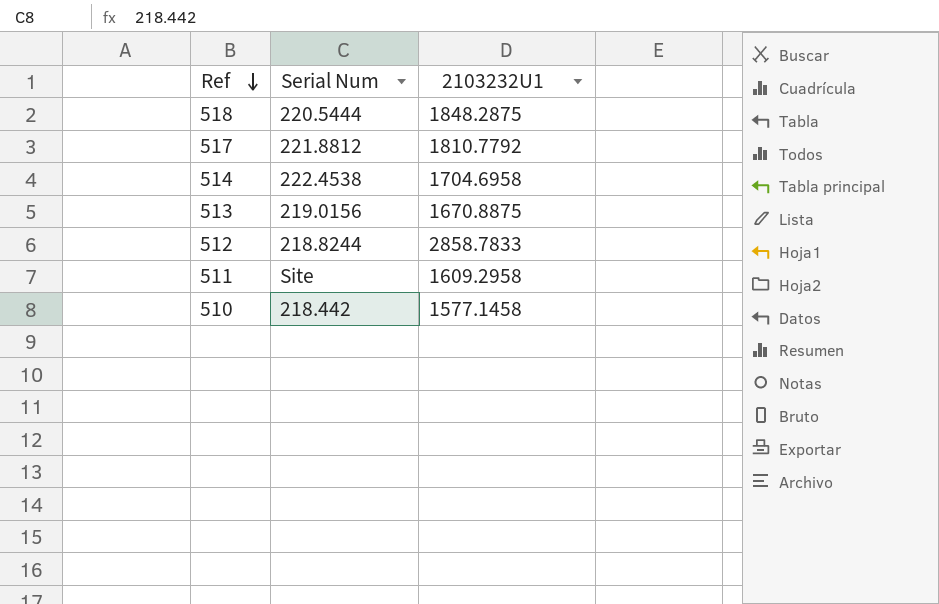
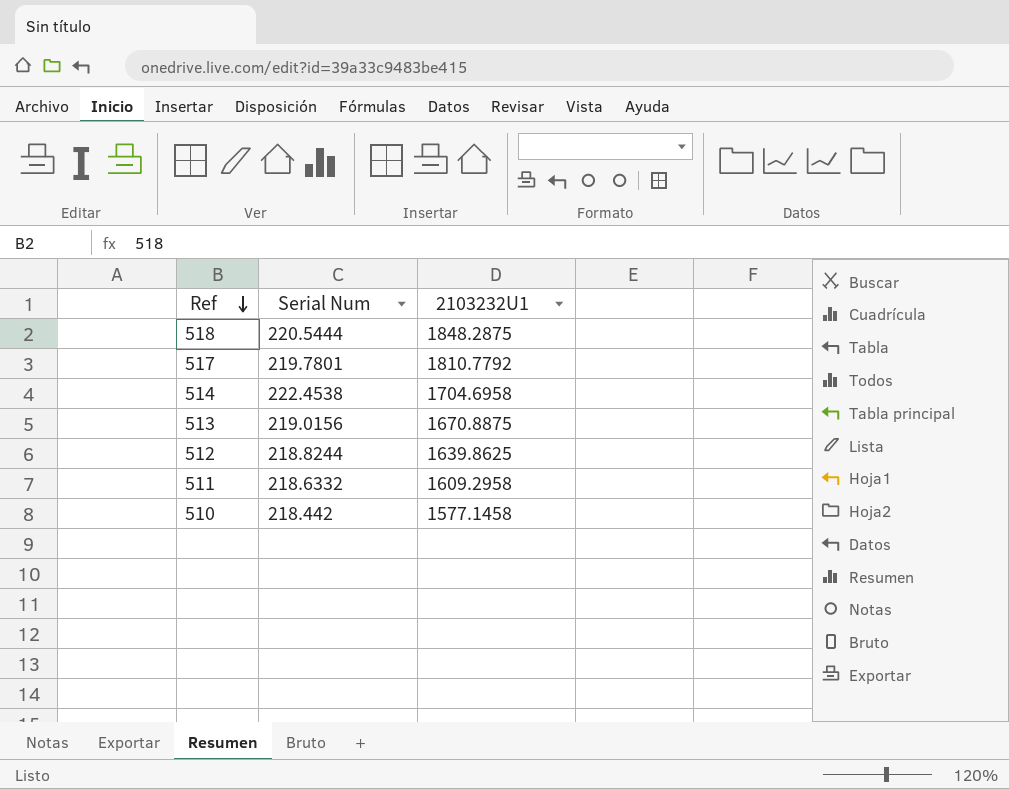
517 | Serial Num: 221.8812 -> 219.7801
512 | 2103232U1: 2858.7833 -> 1639.8625
511 | Serial Num: Site -> 218.6332

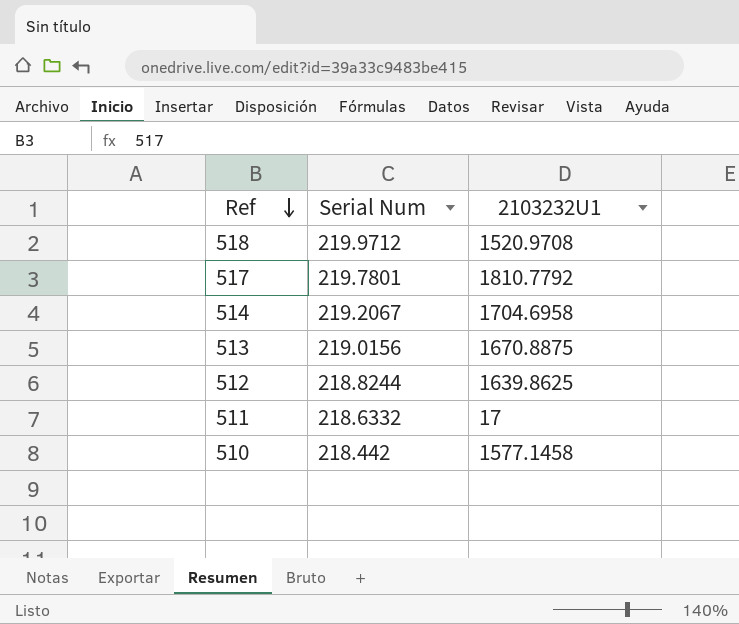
518 | Serial Num: 220.5444 -> 219.9712
518 | 2103232U1: 1848.2875 -> 1520.9708
514 | Serial Num: 222.4538 -> 219.2067
511 | 2103232U1: 1609.2958 -> 17

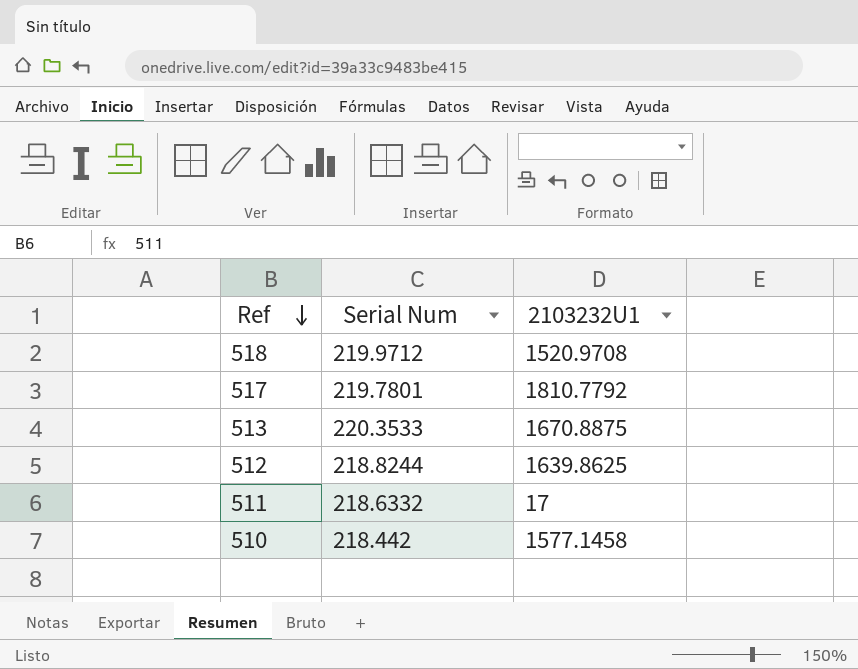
row 514: 219.2067 | 1704.6958 -> none
513 | Serial Num: 219.0156 -> 220.3533

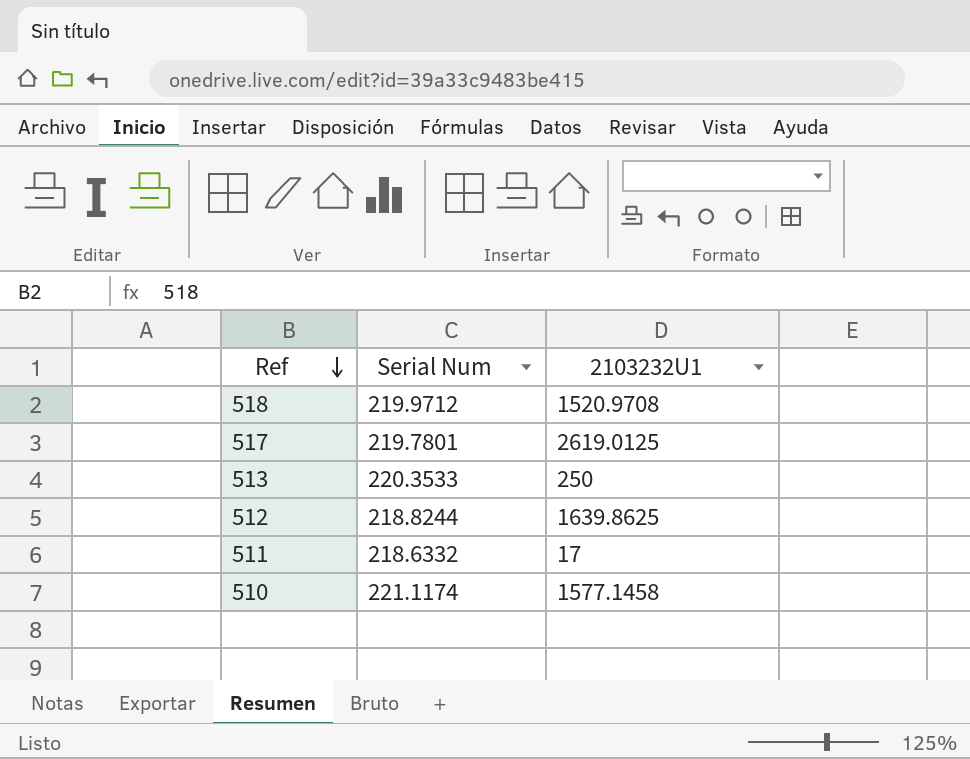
517 | 2103232U1: 1810.7792 -> 2619.0125
513 | 2103232U1: 1670.8875 -> 250
510 | Serial Num: 218.442 -> 221.1174

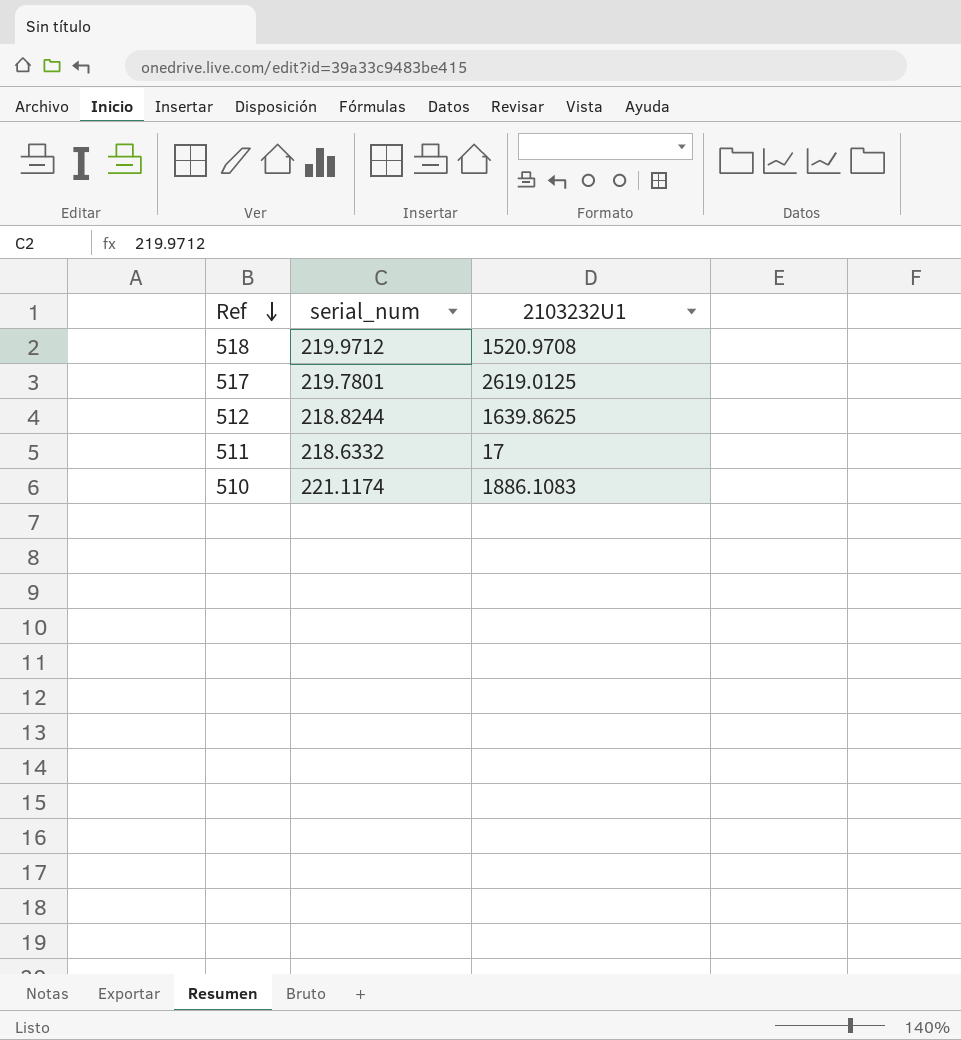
column name: Serial Num -> serial_num
row 513: 220.3533 | 250 -> none
510 | 2103232U1: 1577.1458 -> 1886.1083

